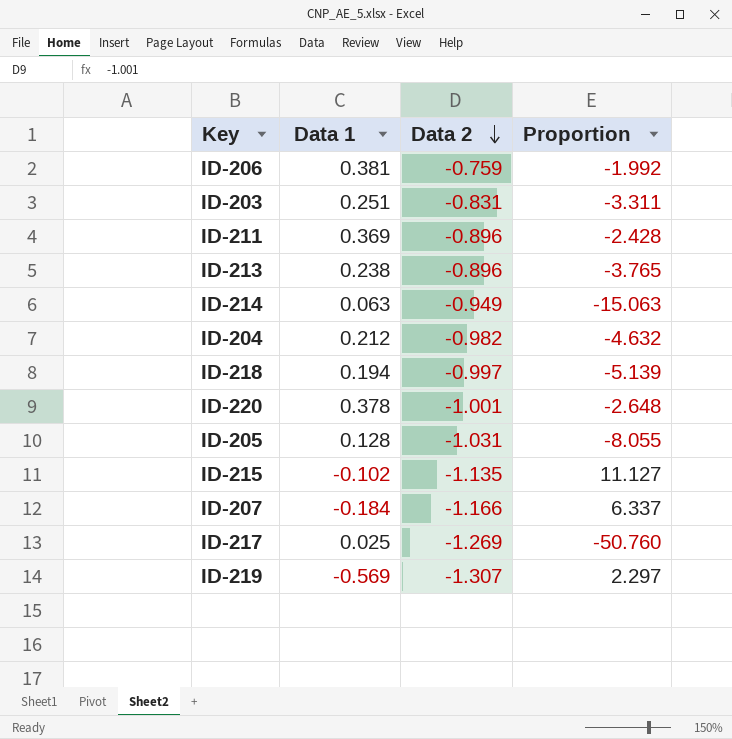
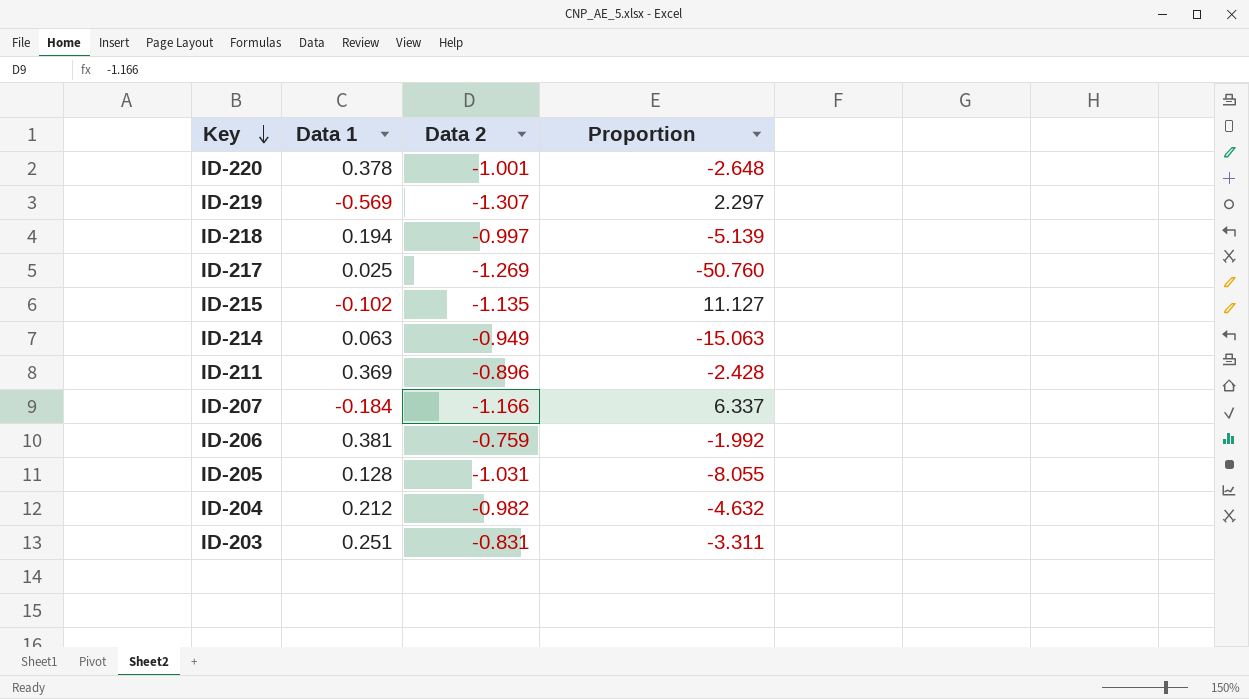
row order: Data 2 descending -> Key descending
row ID-213: 0.238 | -0.896 | -3.765 -> none

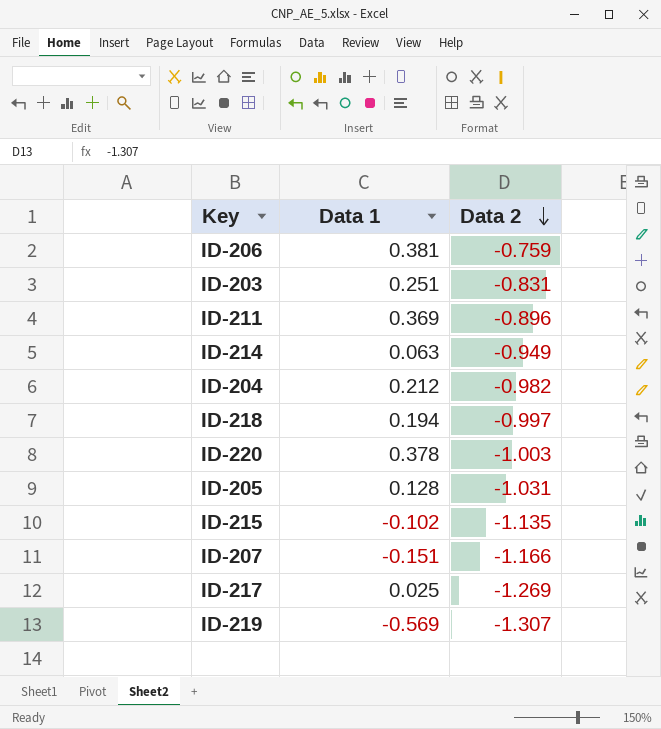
row order: Key descending -> Data 2 descending
column Proportion | formula: [Data 2] / [Data 1] -> none
ID-220 | Data 2: -1.001 -> -1.003
ID-207 | Data 1: -0.184 -> -0.151

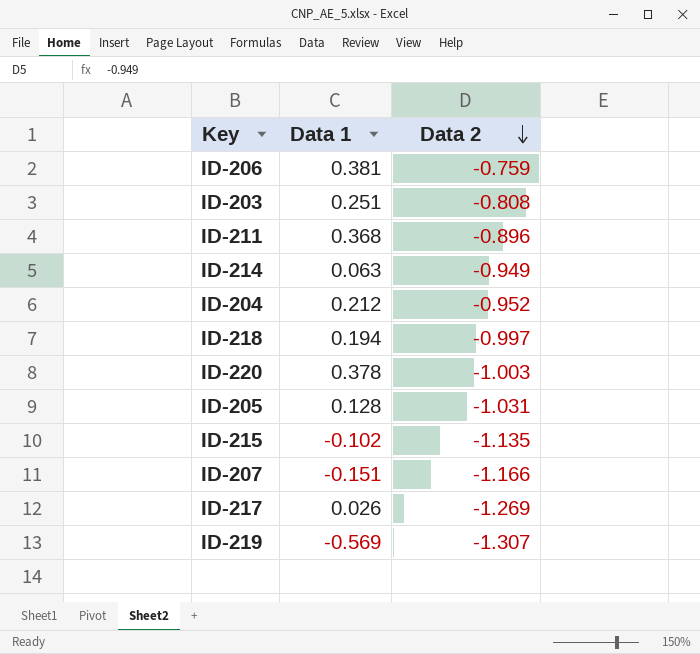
ID-203 | Data 2: -0.831 -> -0.808
ID-211 | Data 1: 0.369 -> 0.368
ID-204 | Data 2: -0.982 -> -0.952
ID-217 | Data 1: 0.025 -> 0.026

